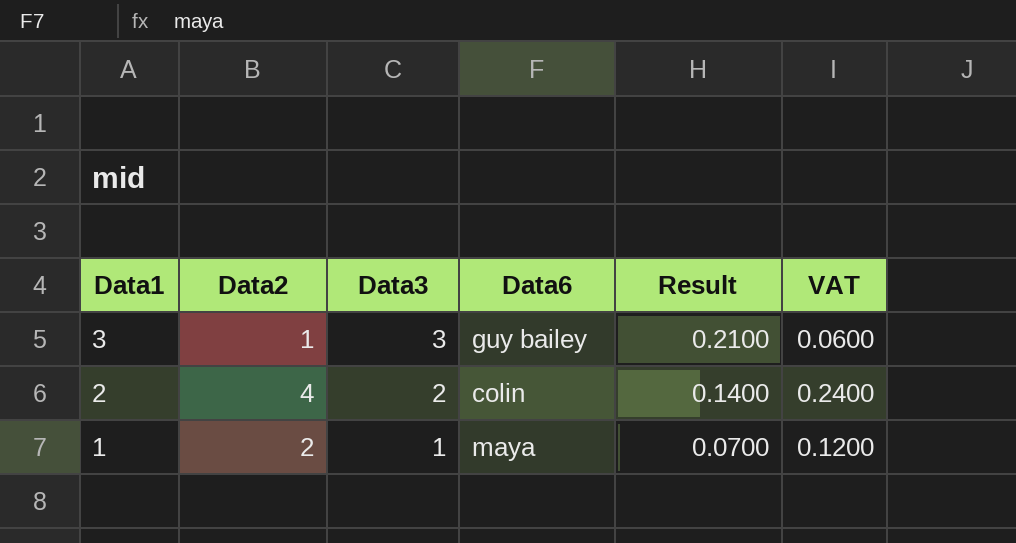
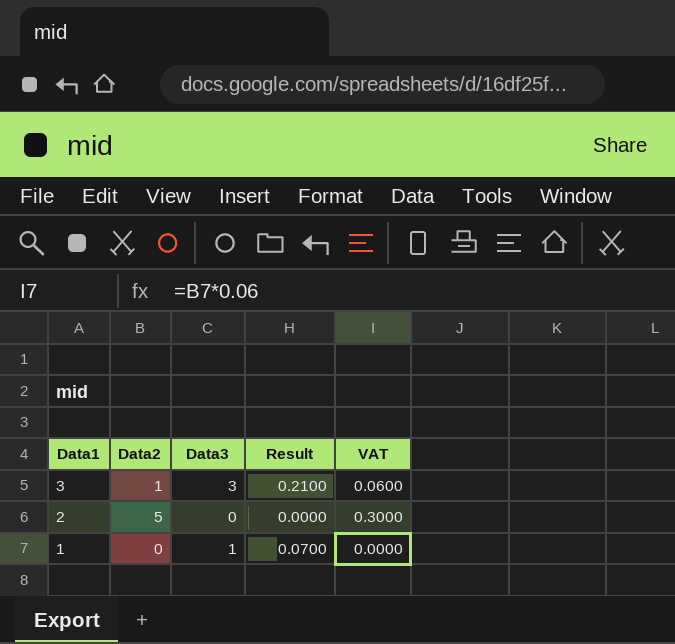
column Data6 | position: 4 -> none
2 | Data2: 4 -> 5
2 | Data3: 2 -> 0
2 | Result: 0.1400 -> 0.0000
2 | VAT: 0.2400 -> 0.3000
1 | Data2: 2 -> 0
1 | VAT: 0.1200 -> 0.0000

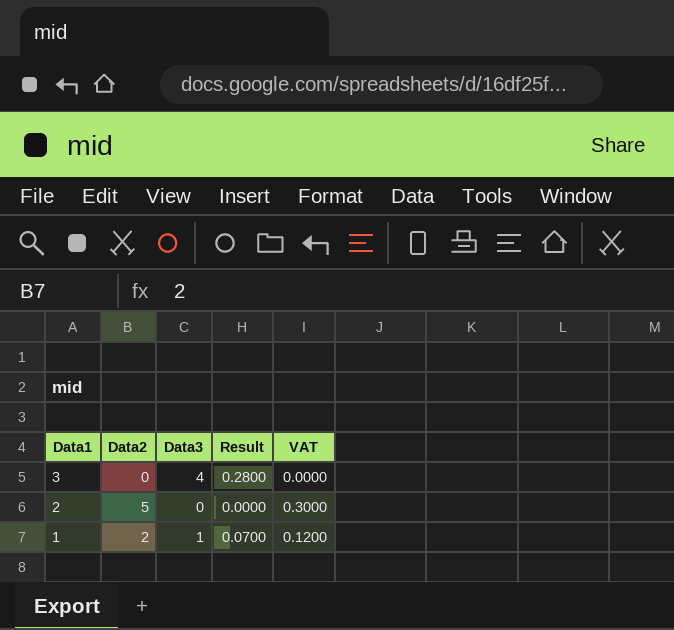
3 | Data2: 1 -> 0
3 | Data3: 3 -> 4
3 | Result: 0.2100 -> 0.2800
3 | VAT: 0.0600 -> 0.0000
1 | Data2: 0 -> 2
1 | VAT: 0.0000 -> 0.1200

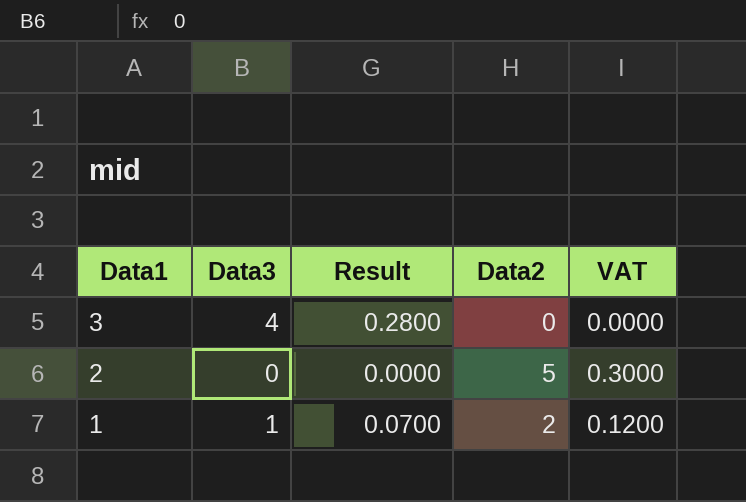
column Data2 | position: 2 -> 4

